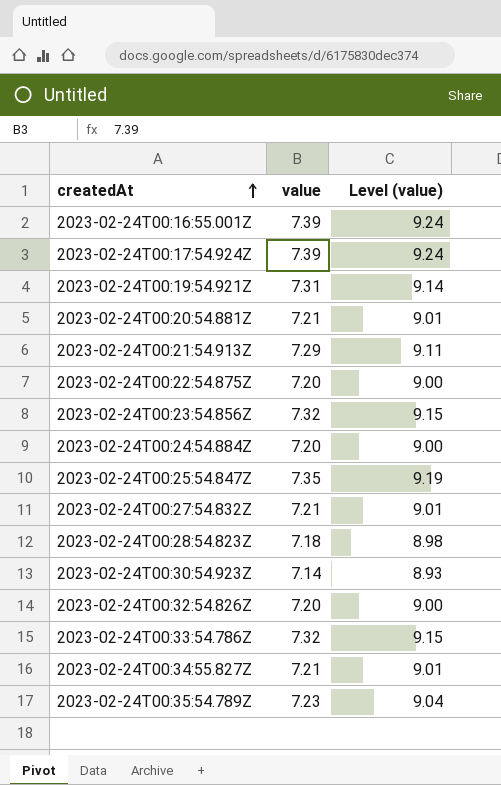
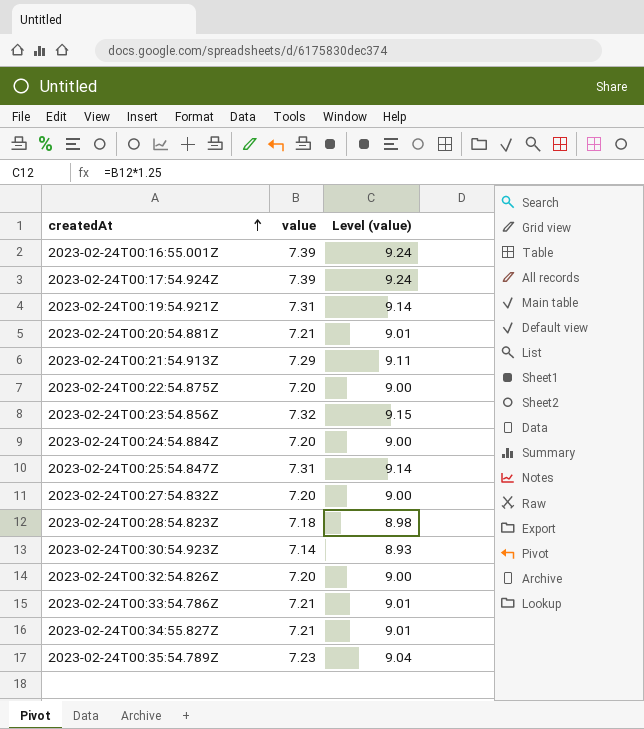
2023-02-24T00:25:54.847Z | value: 7.35 -> 7.31
2023-02-24T00:25:54.847Z | Level (value): 9.19 -> 9.14
2023-02-24T00:27:54.832Z | value: 7.21 -> 7.20
2023-02-24T00:27:54.832Z | Level (value): 9.01 -> 9.00
2023-02-24T00:33:54.786Z | value: 7.32 -> 7.21
2023-02-24T00:33:54.786Z | Level (value): 9.15 -> 9.01

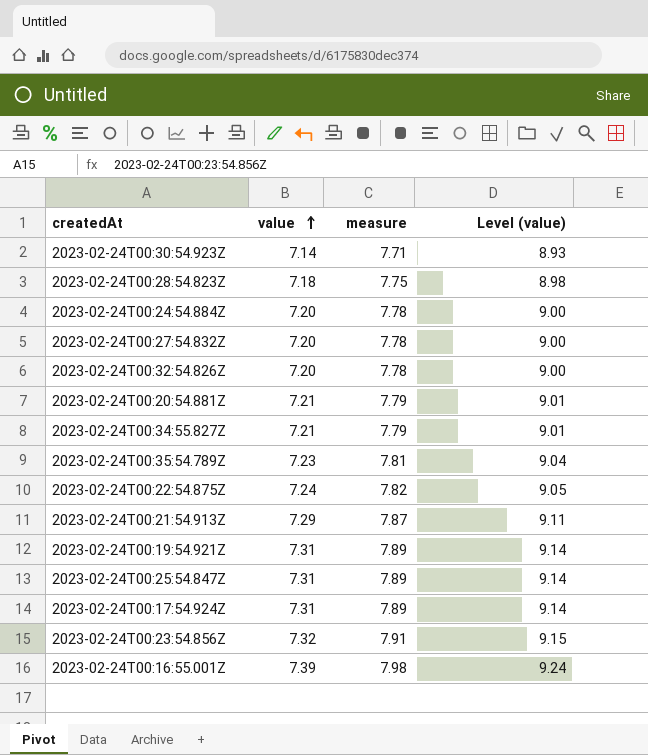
row order: createdAt ascending -> value ascending
column measure | formula: none -> [value] * 1.08
row 2023-02-24T00:33:54.786Z: 7.21 | 9.01 -> none
2023-02-24T00:22:54.875Z | value: 7.20 -> 7.24
2023-02-24T00:22:54.875Z | Level (value): 9.00 -> 9.05
2023-02-24T00:17:54.924Z | value: 7.39 -> 7.31
2023-02-24T00:17:54.924Z | Level (value): 9.24 -> 9.14

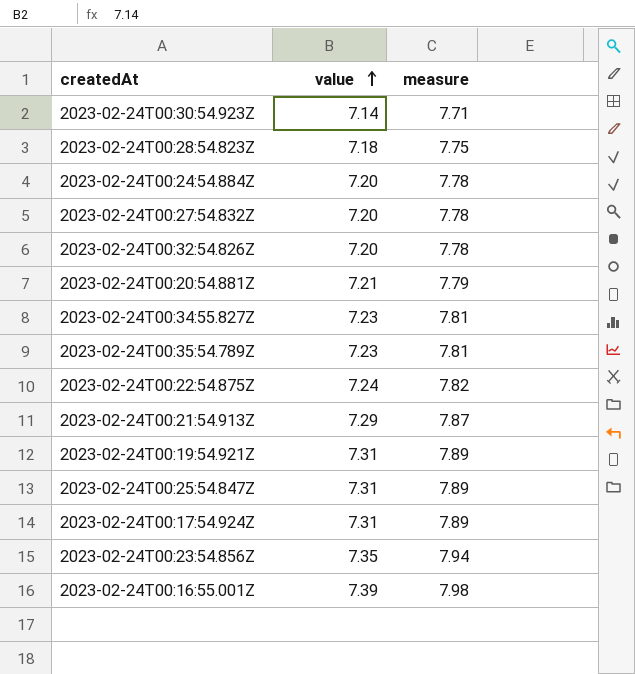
column Level (value) | formula: [value] * 1.25 -> none
2023-02-24T00:34:55.827Z | value: 7.21 -> 7.23
2023-02-24T00:34:55.827Z | measure: 7.79 -> 7.81
2023-02-24T00:23:54.856Z | value: 7.32 -> 7.35
2023-02-24T00:23:54.856Z | measure: 7.91 -> 7.94

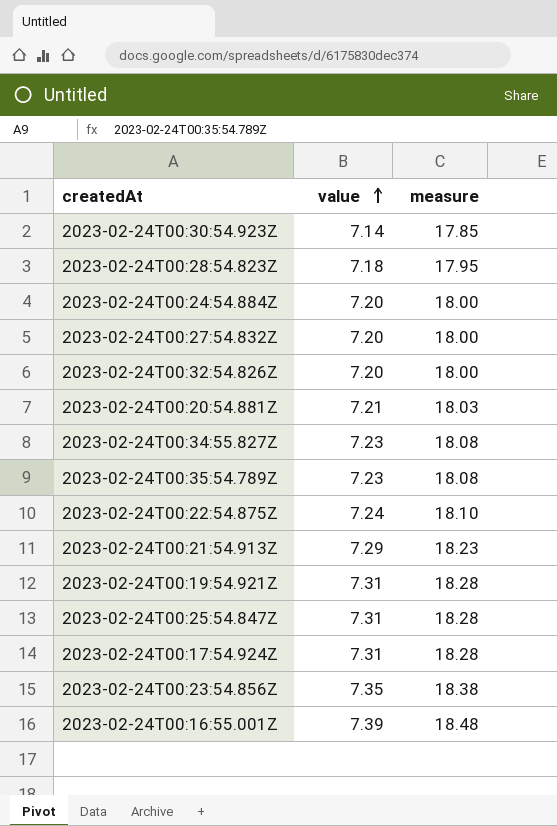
column measure | formula: [value] * 1.08 -> [value] * 2.5

